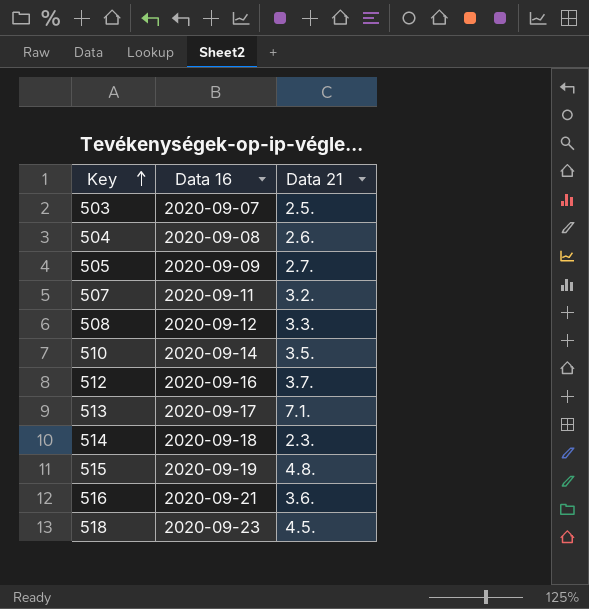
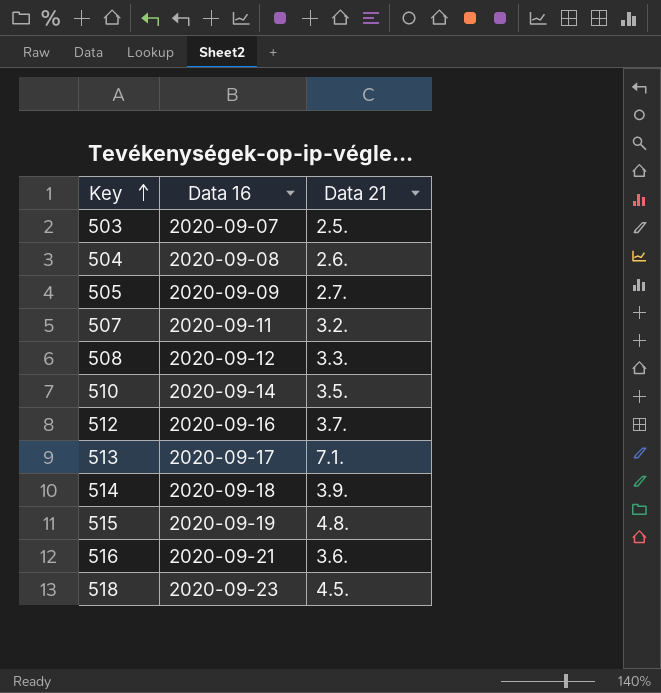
514 | Data 21: 2.3. -> 3.9.

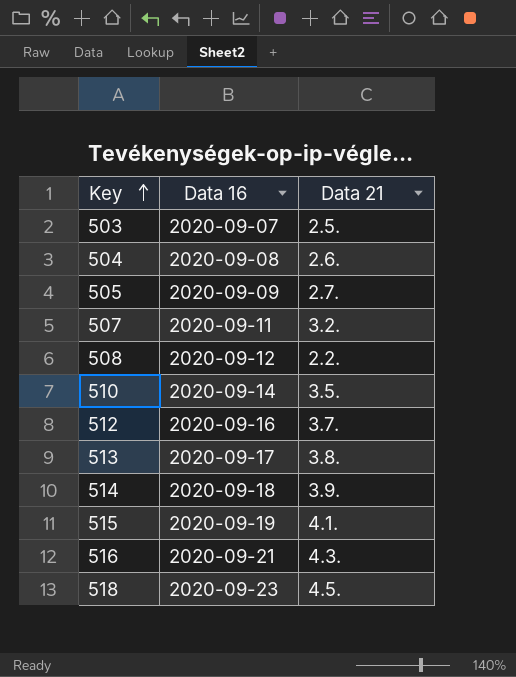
508 | Data 21: 3.3. -> 2.2.
513 | Data 21: 7.1. -> 3.8.
515 | Data 21: 4.8. -> 4.1.
516 | Data 21: 3.6. -> 4.3.

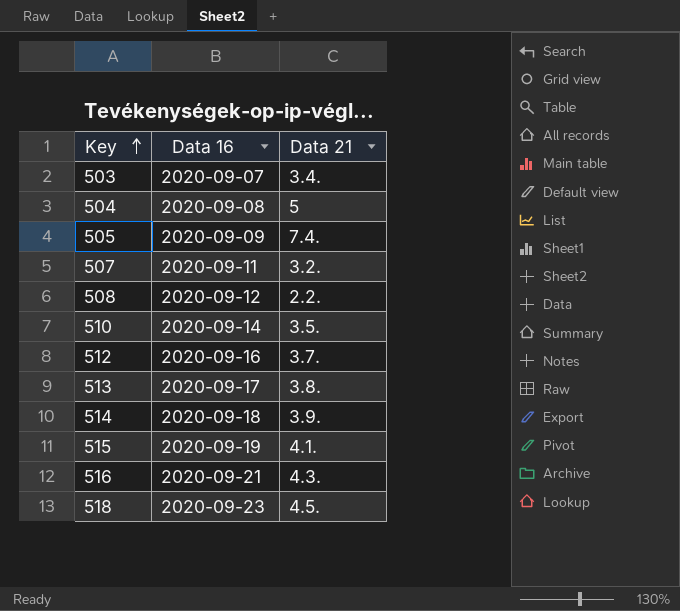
503 | Data 21: 2.5. -> 3.4.
504 | Data 21: 2.6. -> 5
505 | Data 21: 2.7. -> 7.4.

